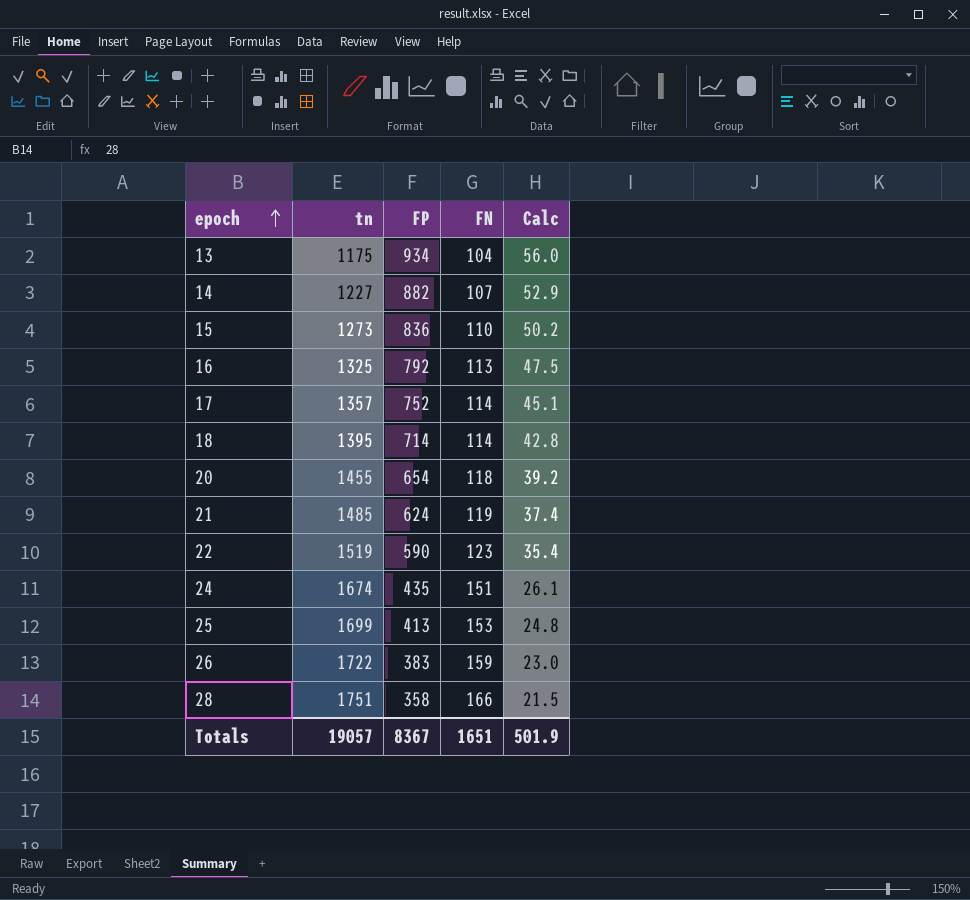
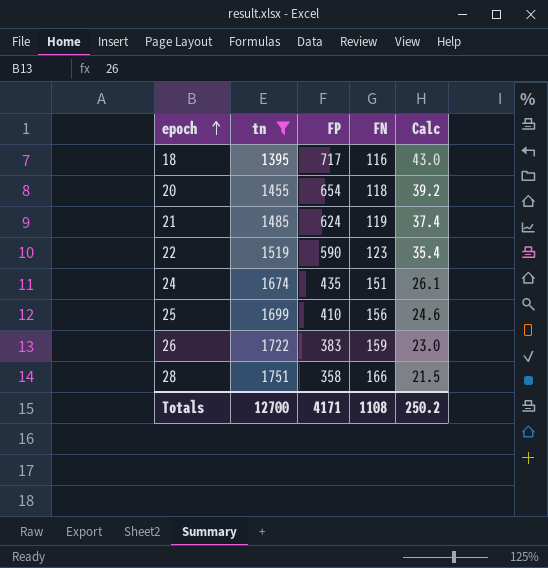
filter: none -> tn >= 1395
18 | FP: 714 -> 717
18 | FN: 114 -> 116
18 | Calc: 42.8 -> 43.0
25 | FP: 413 -> 410
25 | FN: 153 -> 156
25 | Calc: 24.8 -> 24.6
Totals | tn: 19057 -> 12700
Totals | FP: 8367 -> 4171
Totals | FN: 1651 -> 1108
Totals | Calc: 501.9 -> 250.2

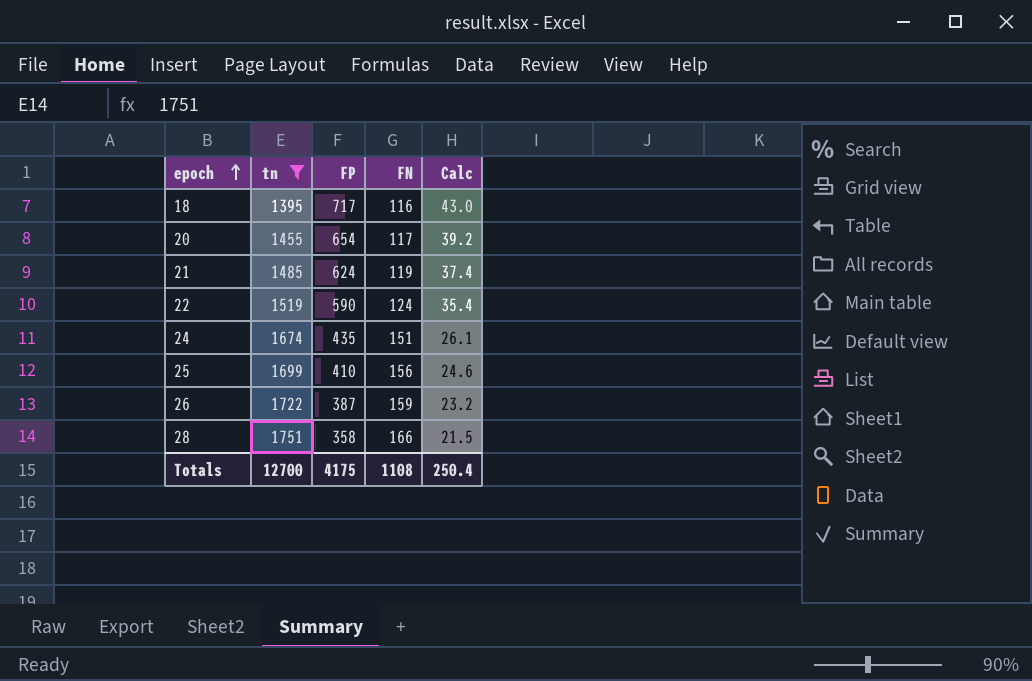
20 | FN: 118 -> 117
22 | FN: 123 -> 124
26 | FP: 383 -> 387
26 | Calc: 23.0 -> 23.2
Totals | FP: 4171 -> 4175
Totals | Calc: 250.2 -> 250.4

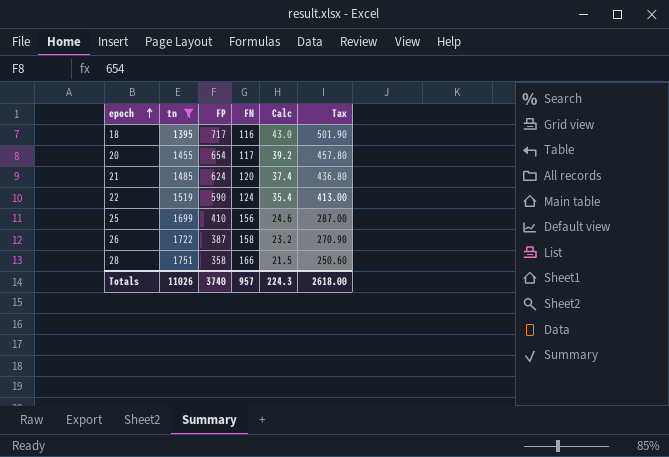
column Tax | formula: none -> [FP] * 0.7
row 24: 1674 | 435 | 151 | 26.1 -> none
21 | FN: 119 -> 120
26 | FN: 159 -> 158
Totals | tn: 12700 -> 11026
Totals | FP: 4175 -> 3740
Totals | FN: 1108 -> 957
Totals | Calc: 250.4 -> 224.3

